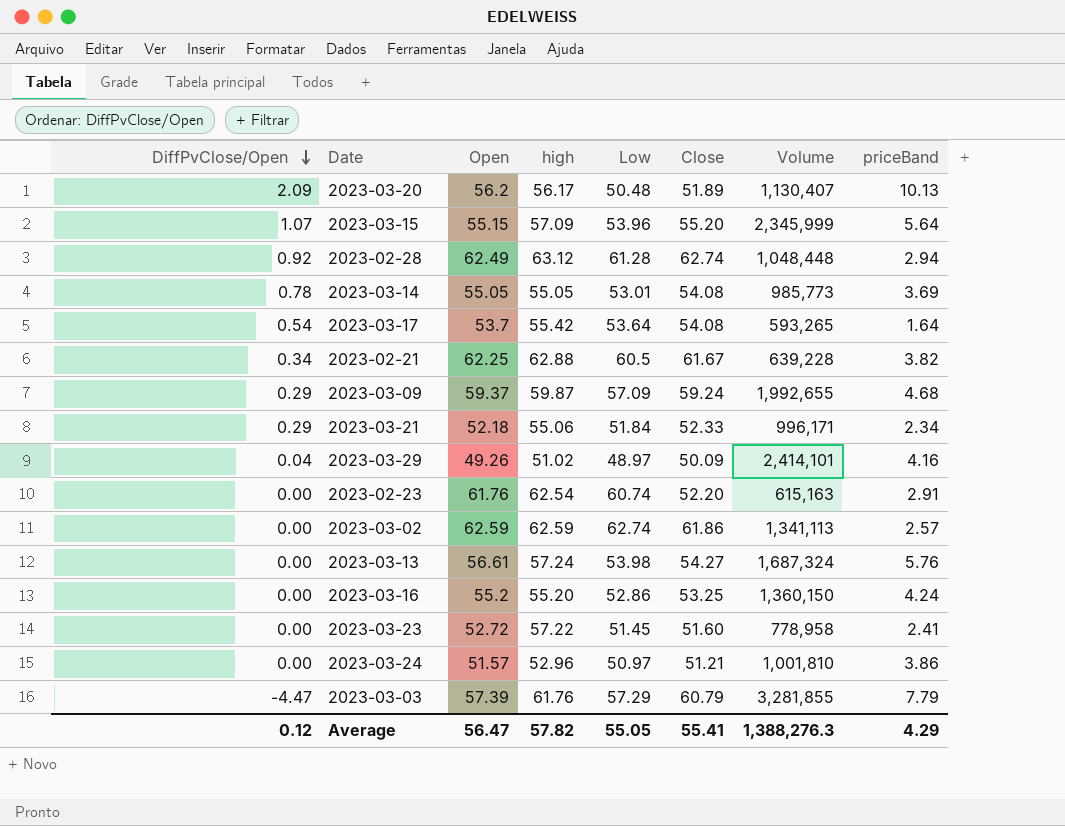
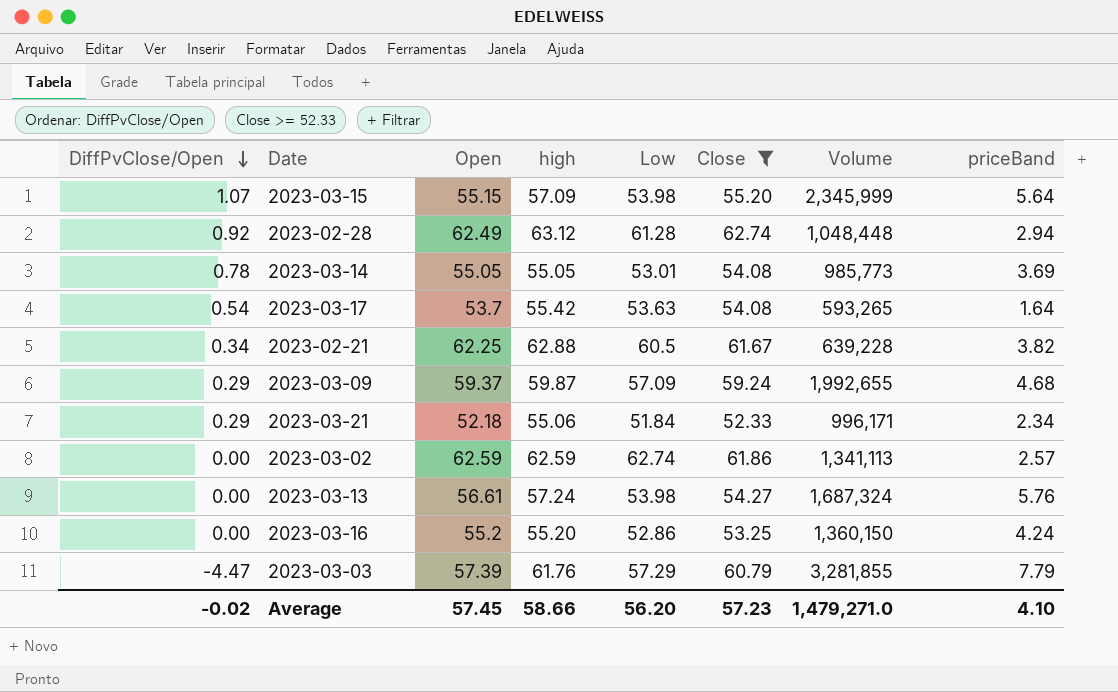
filter: none -> Close >= 52.33
2023-03-15 | Low: 53.96 -> 53.98
2023-03-17 | Low: 53.64 -> 53.63
Average | DiffPvClose/Open: 0.12 -> -0.02
Average | Open: 56.47 -> 57.45
Average | high: 57.82 -> 58.66
Average | Low: 55.05 -> 56.20
Average | Close: 55.41 -> 57.23
Average | Volume: 1,388,276.3 -> 1,479,271.0
Average | priceBand: 4.29 -> 4.10

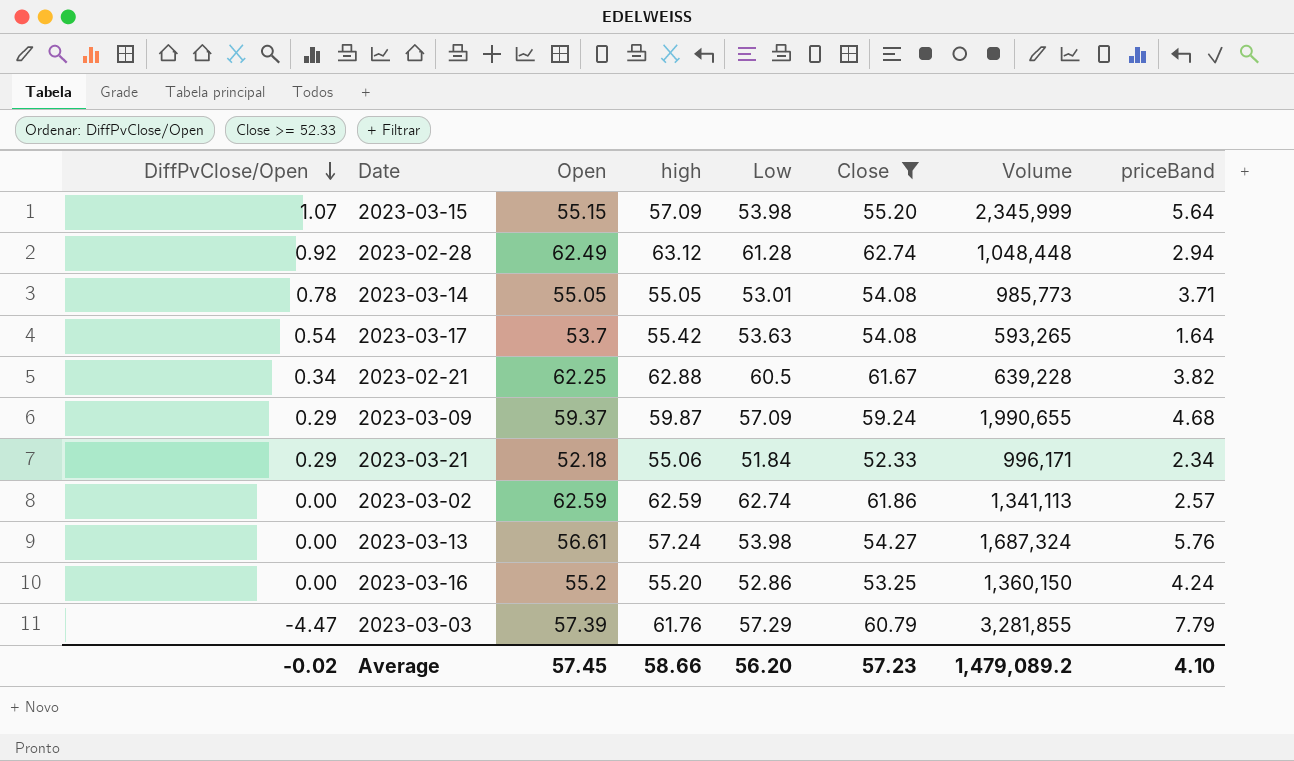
2023-03-14 | priceBand: 3.69 -> 3.71
2023-03-09 | Volume: 1,992,655 -> 1,990,655
Average | Volume: 1,479,271.0 -> 1,479,089.2

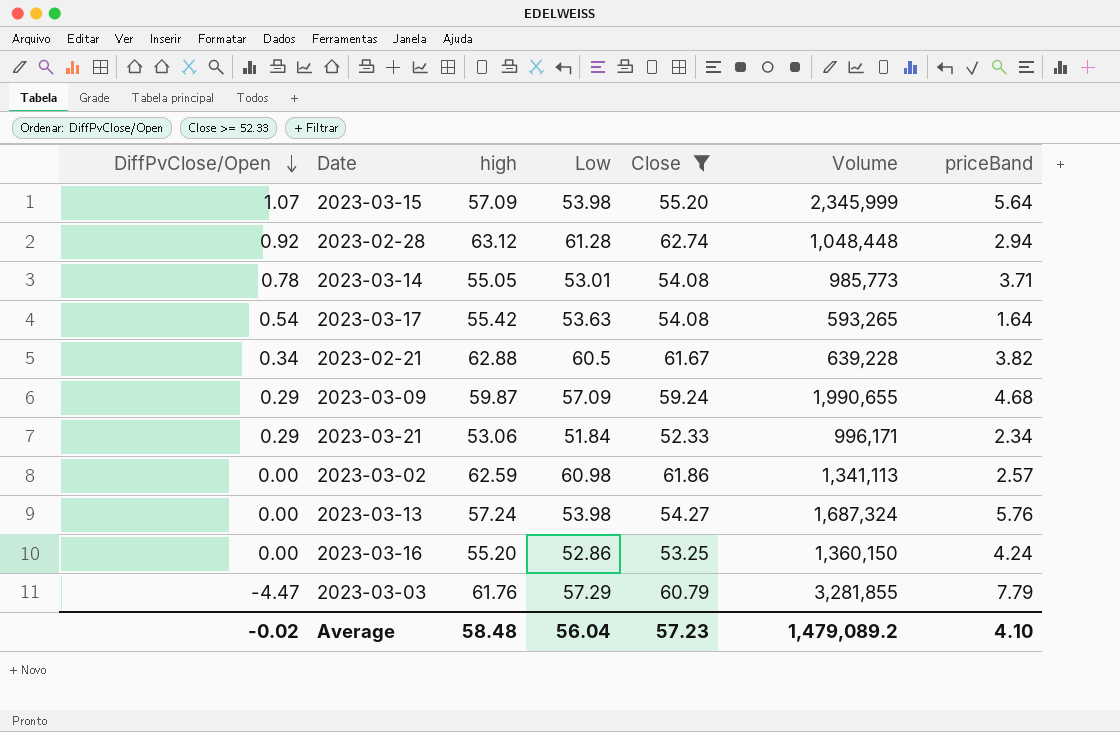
column Open | position: 3 -> none
2023-03-21 | high: 55.06 -> 53.06
2023-03-02 | Low: 62.74 -> 60.98
Average | high: 58.66 -> 58.48
Average | Low: 56.20 -> 56.04

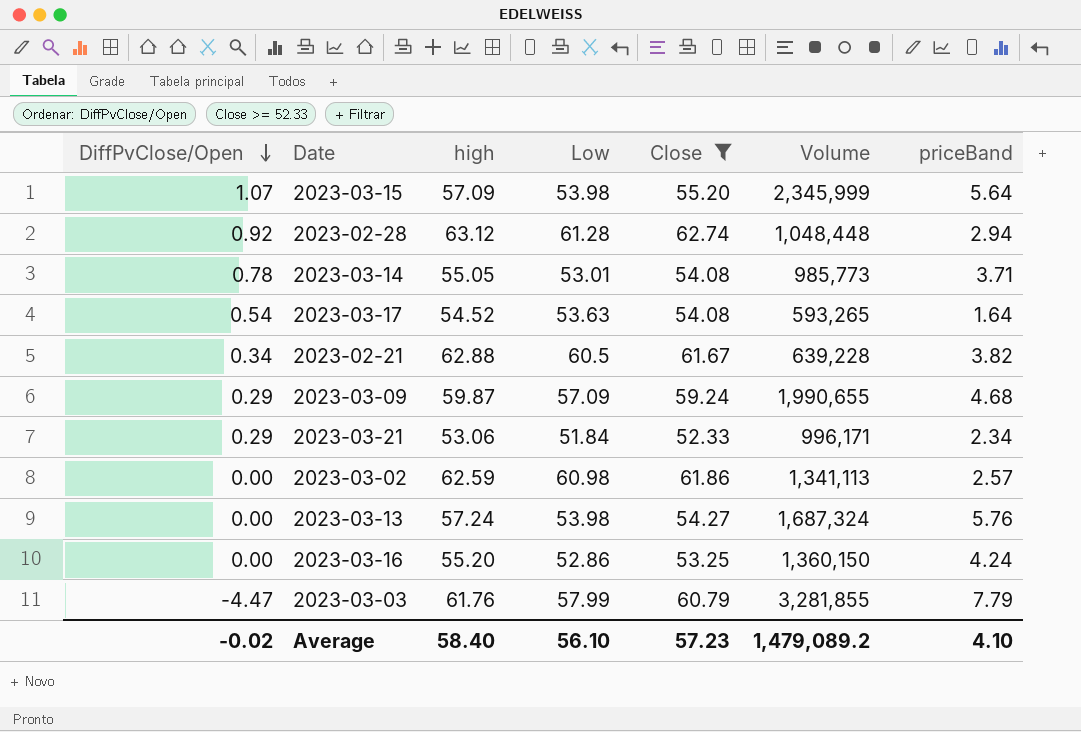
2023-03-17 | high: 55.42 -> 54.52
2023-03-03 | Low: 57.29 -> 57.99
Average | high: 58.48 -> 58.40
Average | Low: 56.04 -> 56.10

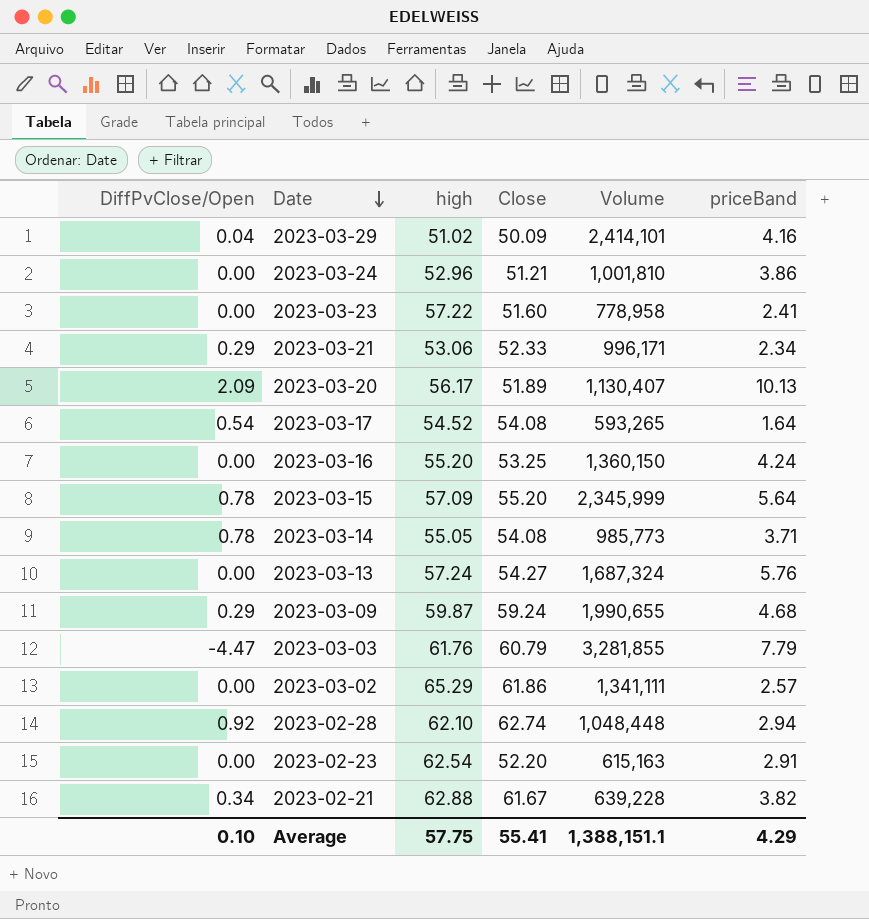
filter: Close >= 52.33 -> none
row order: DiffPvClose/Open descending -> Date descending
column Low | position: 4 -> none
2023-03-15 | DiffPvClose/Open: 1.07 -> 0.78
2023-03-02 | high: 62.59 -> 65.29
2023-03-02 | Volume: 1,341,113 -> 1,341,111
2023-02-28 | high: 63.12 -> 62.10
Average | DiffPvClose/Open: -0.02 -> 0.10
Average | high: 58.40 -> 57.75
Average | Close: 57.23 -> 55.41
Average | Volume: 1,479,089.2 -> 1,388,151.1
Average | priceBand: 4.10 -> 4.29

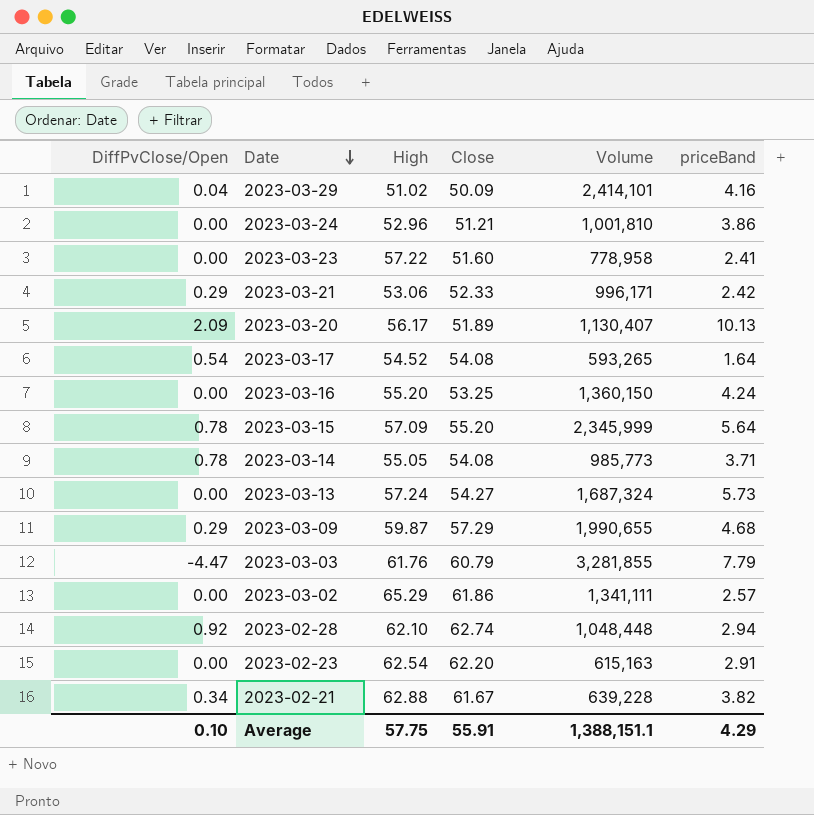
column name: high -> High
2023-03-21 | priceBand: 2.34 -> 2.42
2023-03-13 | priceBand: 5.76 -> 5.73
2023-03-09 | Close: 59.24 -> 57.29
2023-02-23 | Close: 52.20 -> 62.20
Average | Close: 55.41 -> 55.91

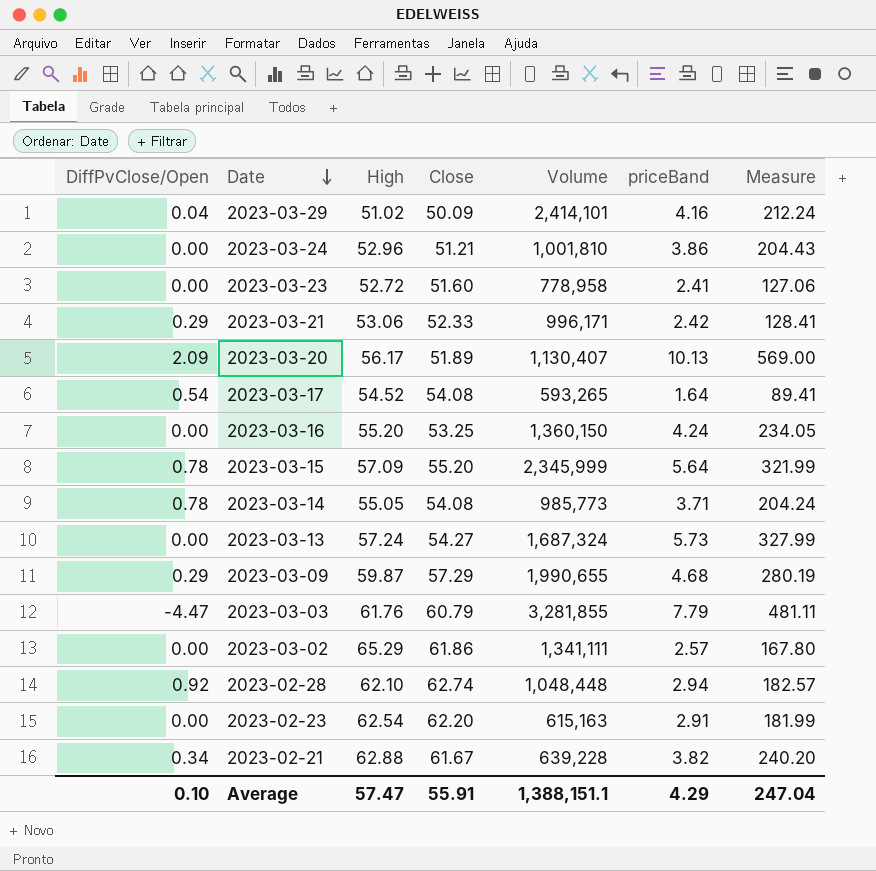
column Measure | formula: none -> [High] * [priceBand]
2023-03-23 | High: 57.22 -> 52.72
Average | High: 57.75 -> 57.47

